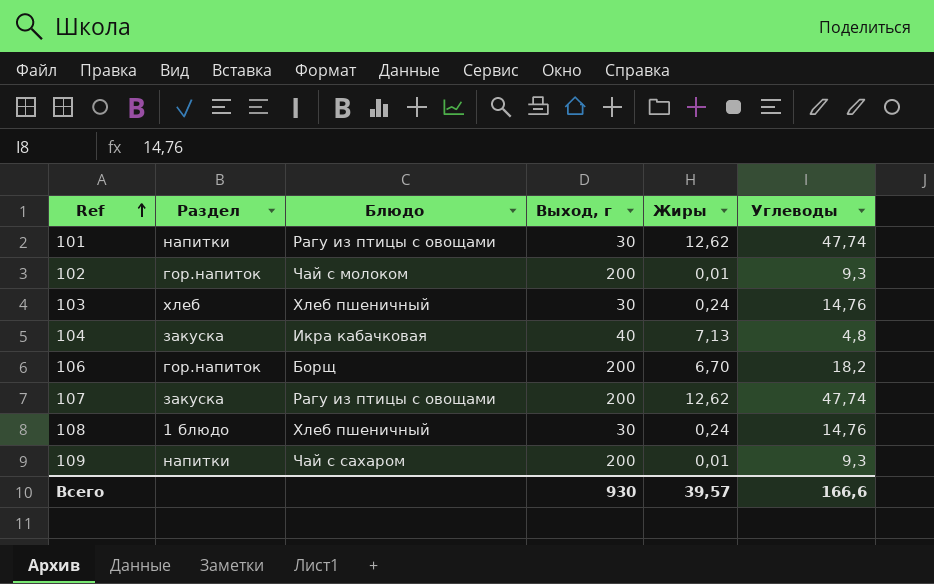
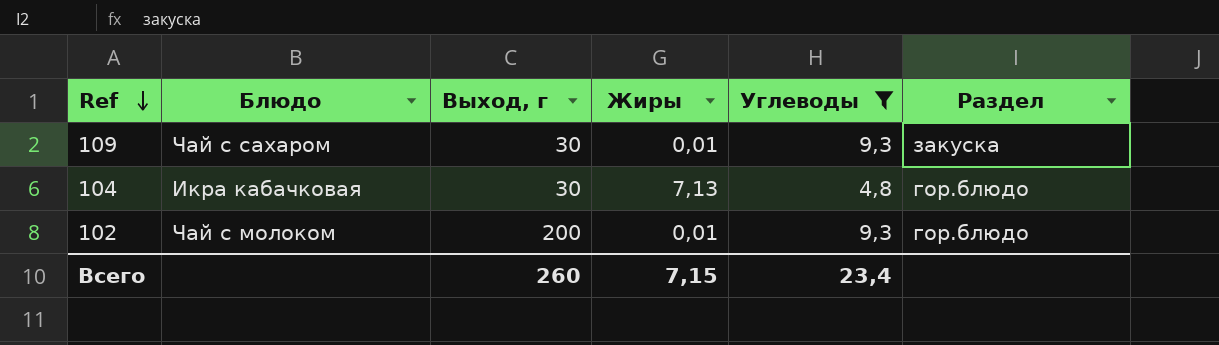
filter: none -> Углеводы <= 9,3
row order: Ref ascending -> Ref descending
column Раздел | position: 2 -> 6
109 | Выход, г: 200 -> 30
109 | Раздел: напитки -> закуска
104 | Выход, г: 40 -> 30
104 | Раздел: закуска -> гор.блюдо
102 | Раздел: гор.напиток -> гор.блюдо
Всего | Выход, г: 930 -> 260
Всего | Жиры: 39,57 -> 7,15
Всего | Углеводы: 166,6 -> 23,4

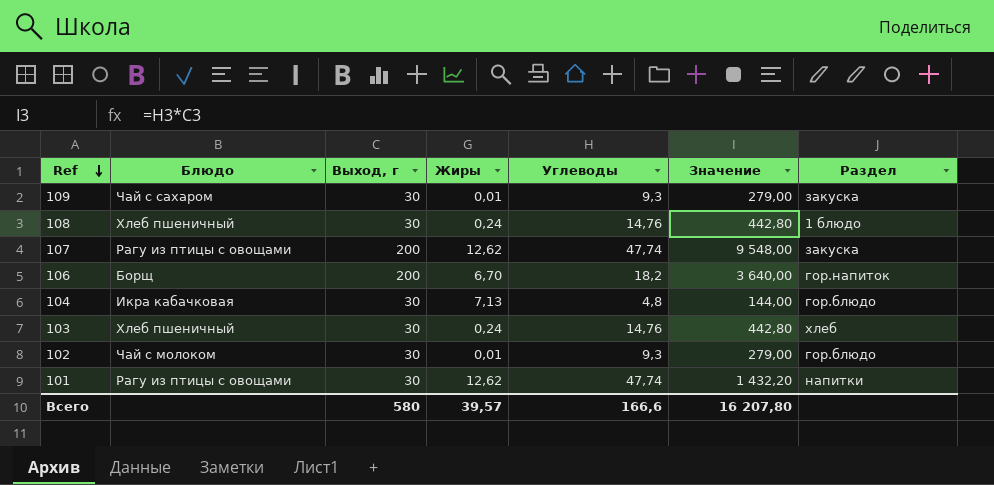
filter: Углеводы <= 9,3 -> none
column Значение | formula: none -> [Выход, г] * [Углеводы]
102 | Выход, г: 200 -> 30
Всего | Выход, г: 260 -> 580
Всего | Жиры: 7,15 -> 39,57
Всего | Углеводы: 23,4 -> 166,6

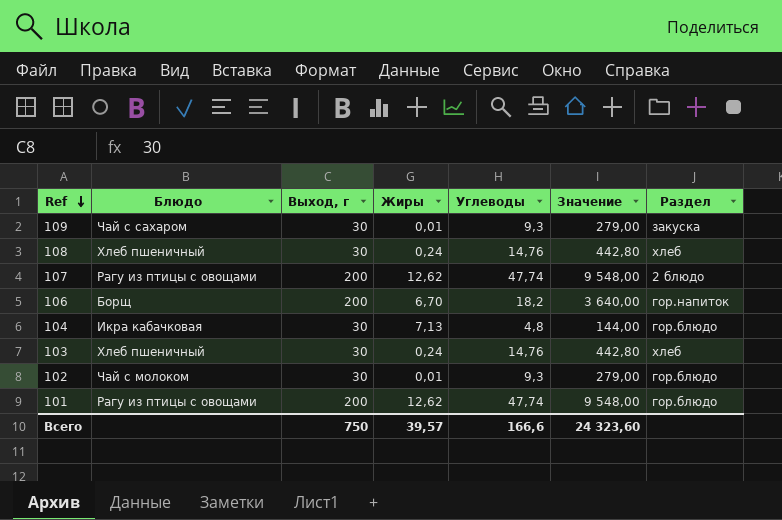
108 | Раздел: 1 блюдо -> хлеб
107 | Раздел: закуска -> 2 блюдо
101 | Выход, г: 30 -> 200
101 | Значение: 1 432,20 -> 9 548,00
101 | Раздел: напитки -> гор.блюдо
Всего | Выход, г: 580 -> 750
Всего | Значение: 16 207,80 -> 24 323,60

